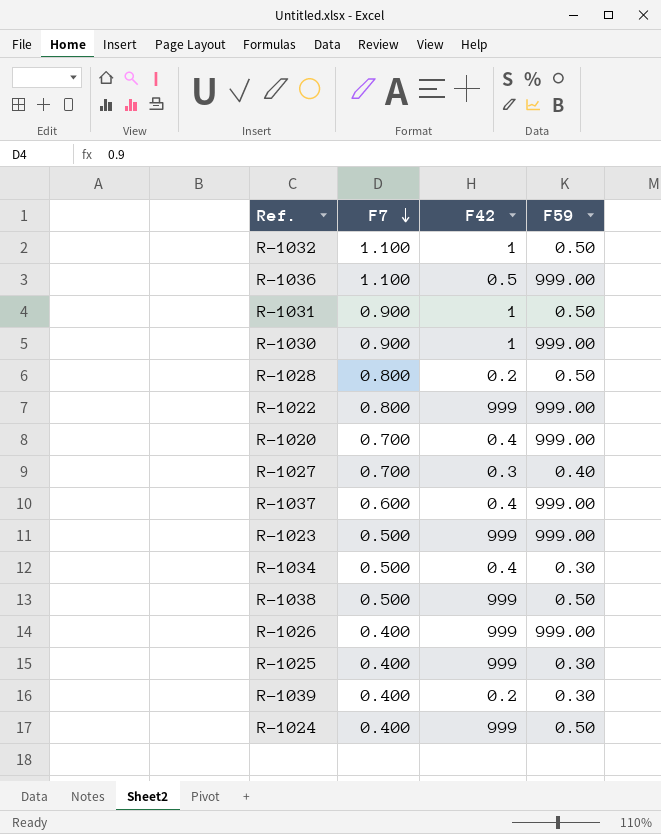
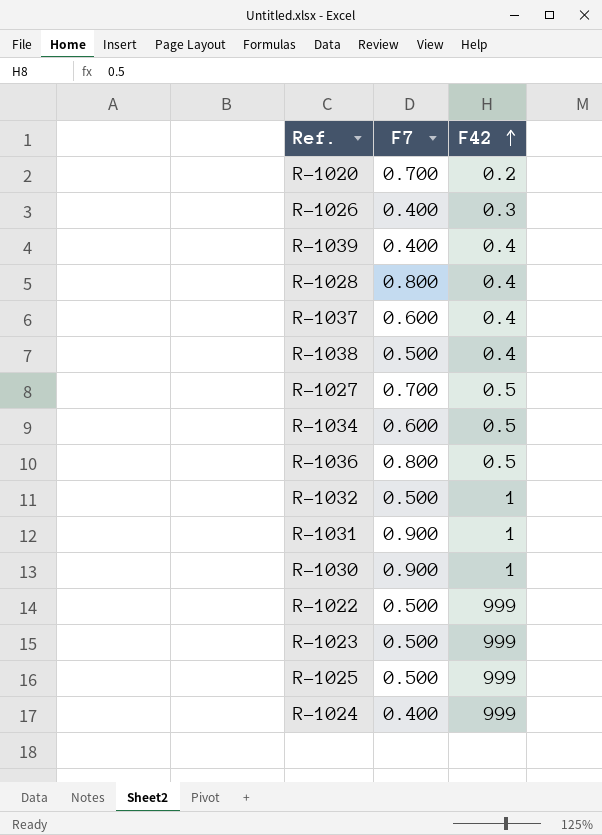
row order: F7 descending -> F42 ascending
column F59 | position: 4 -> none
R-1020 | F42: 0.4 -> 0.2
R-1026 | F42: 999 -> 0.3
R-1039 | F42: 0.2 -> 0.4
R-1028 | F42: 0.2 -> 0.4
R-1038 | F42: 999 -> 0.4
R-1027 | F42: 0.3 -> 0.5
R-1034 | F7: 0.500 -> 0.600
R-1034 | F42: 0.4 -> 0.5
R-1036 | F7: 1.100 -> 0.800
R-1032 | F7: 1.100 -> 0.500
R-1022 | F7: 0.800 -> 0.500
R-1025 | F7: 0.400 -> 0.500

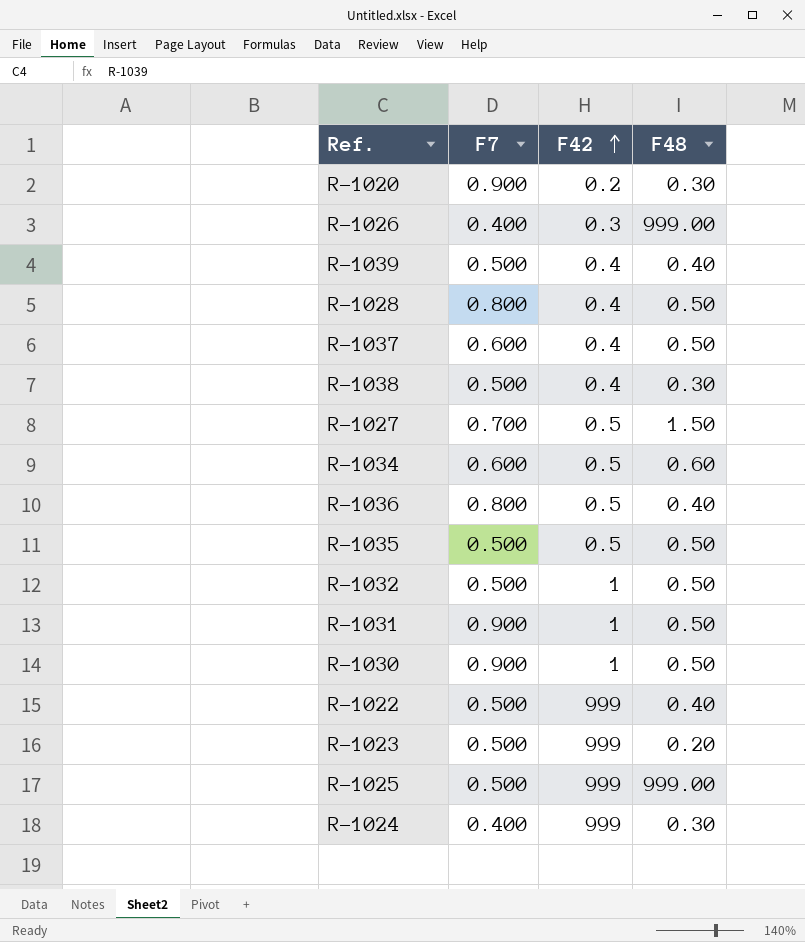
column F48 | position: none -> 4
R-1020 | F7: 0.700 -> 0.900
R-1039 | F7: 0.400 -> 0.500
row R-1035: none -> 0.500 | 0.5 | 0.50

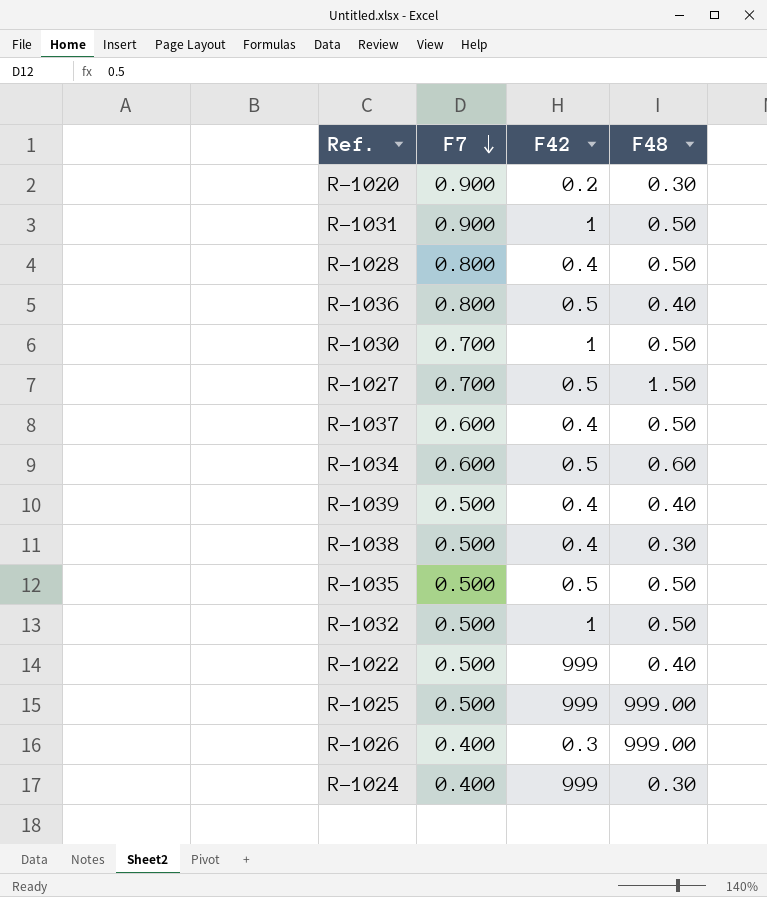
row order: F42 ascending -> F7 descending
row R-1023: 0.500 | 999 | 0.20 -> none
R-1030 | F7: 0.900 -> 0.700

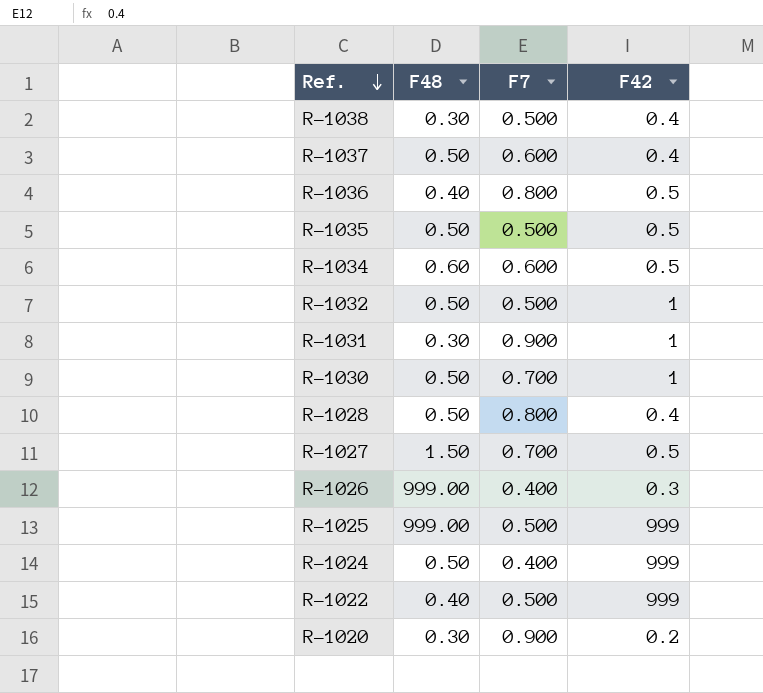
row order: F7 descending -> Ref. descending
column F48 | position: 4 -> 2
row R-1039: 0.500 | 0.4 | 0.40 -> none
R-1031 | F48: 0.50 -> 0.30
R-1024 | F48: 0.30 -> 0.50

